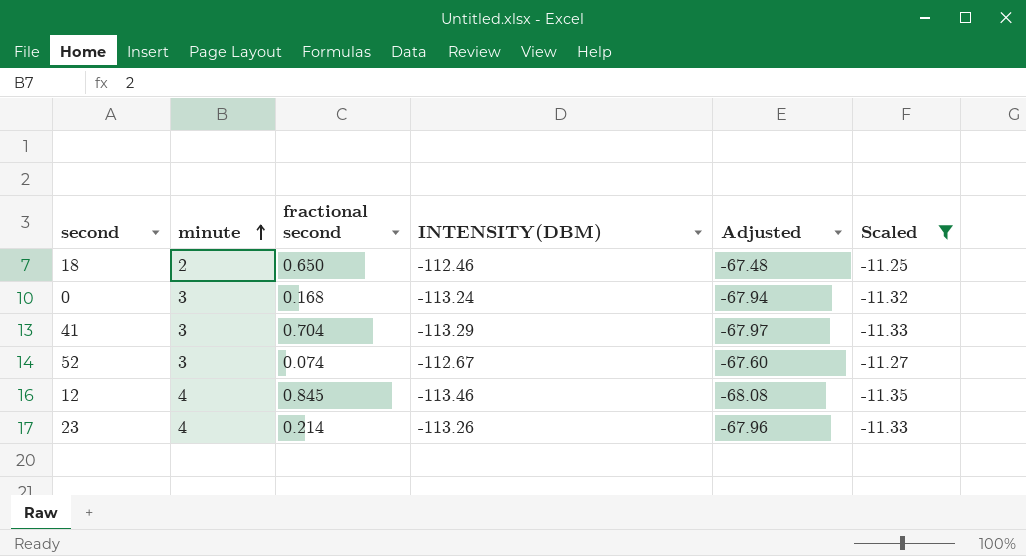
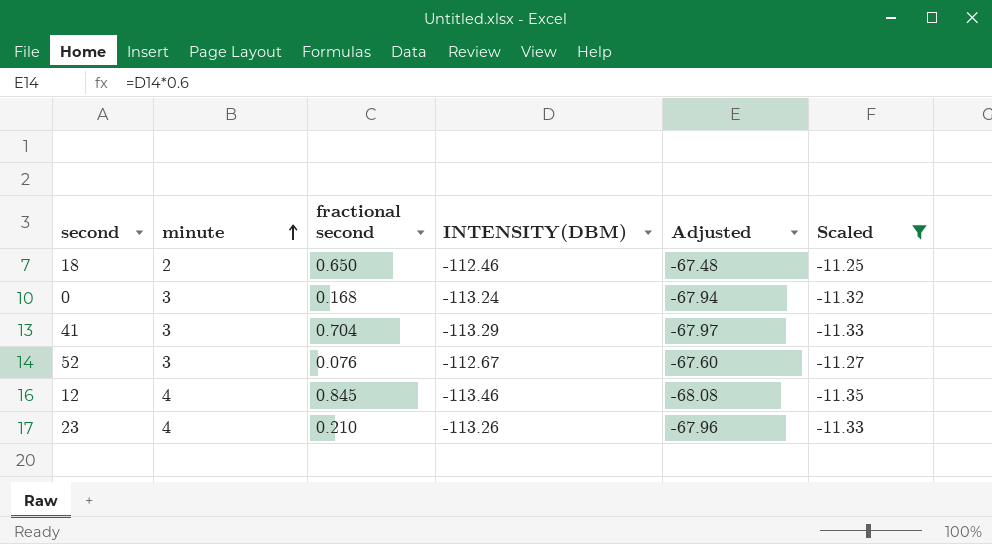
52 | fractional second: 0.074 -> 0.076
23 | fractional second: 0.214 -> 0.210

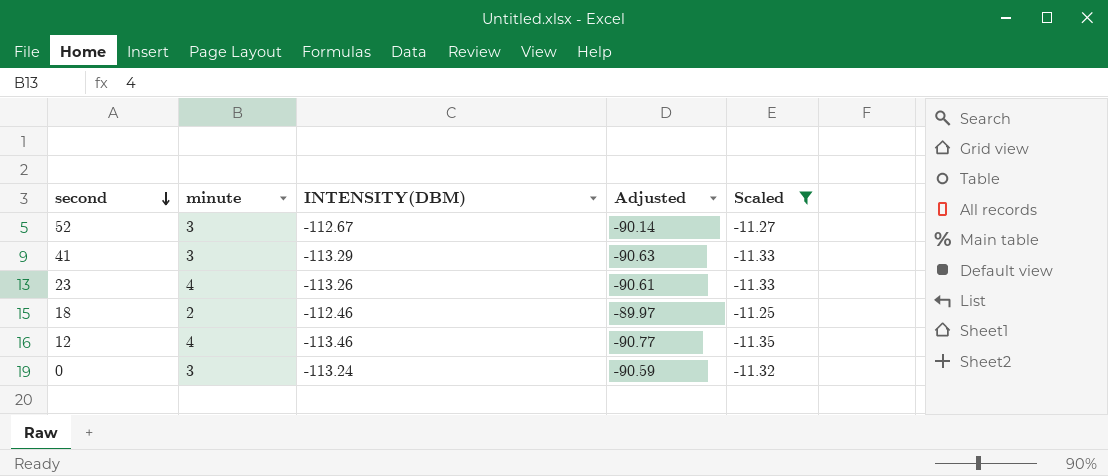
row order: minute ascending -> second descending
column fractional second | position: 3 -> none
column Adjusted | formula: [INTENSITY(DBM)] * 0.6 -> [INTENSITY(DBM)] * 0.8

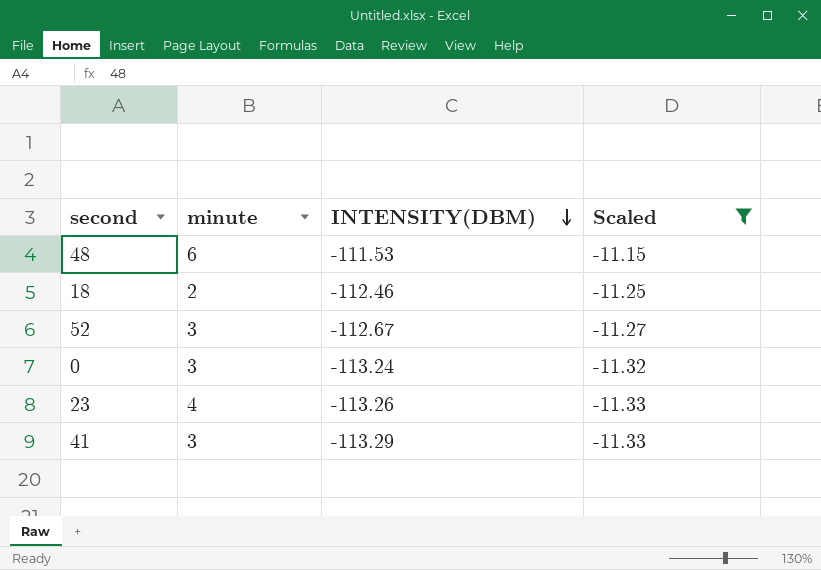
row order: second descending -> INTENSITY(DBM) descending
column Adjusted | formula: [INTENSITY(DBM)] * 0.8 -> none
row 12: 4 | -113.46 | -90.77 | -11.35 -> none
row 48: none -> 6 | -111.53 | -11.15

